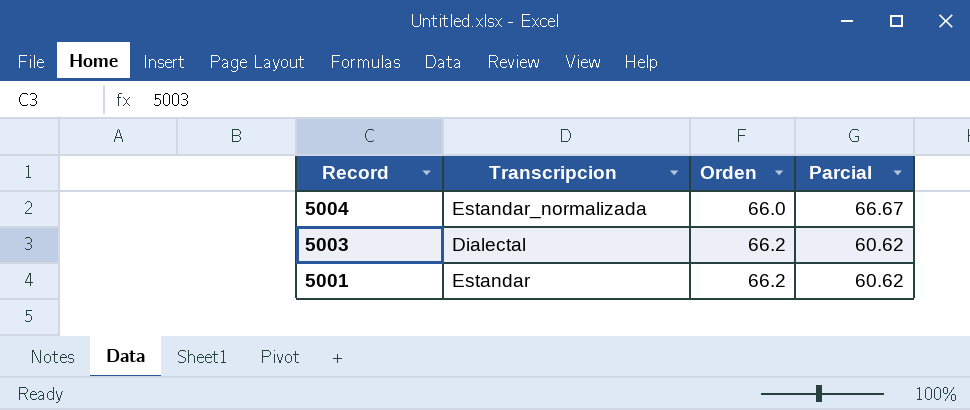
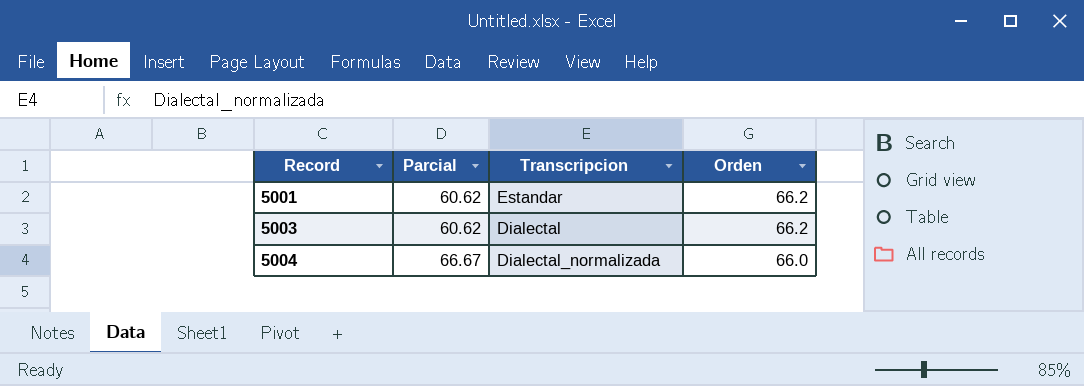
row order: Record descending -> Record ascending
column Parcial | position: 4 -> 2
5004 | Transcripcion: Estandar_normalizada -> Dialectal_normalizada

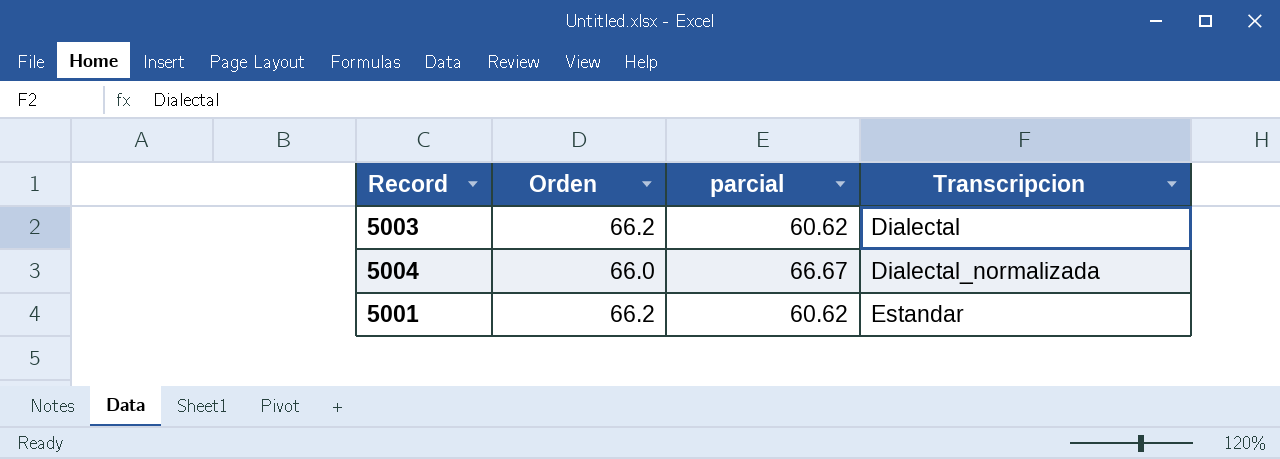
row order: Record ascending -> Transcripcion ascending
column Orden | position: 4 -> 2
column name: Parcial -> parcial

